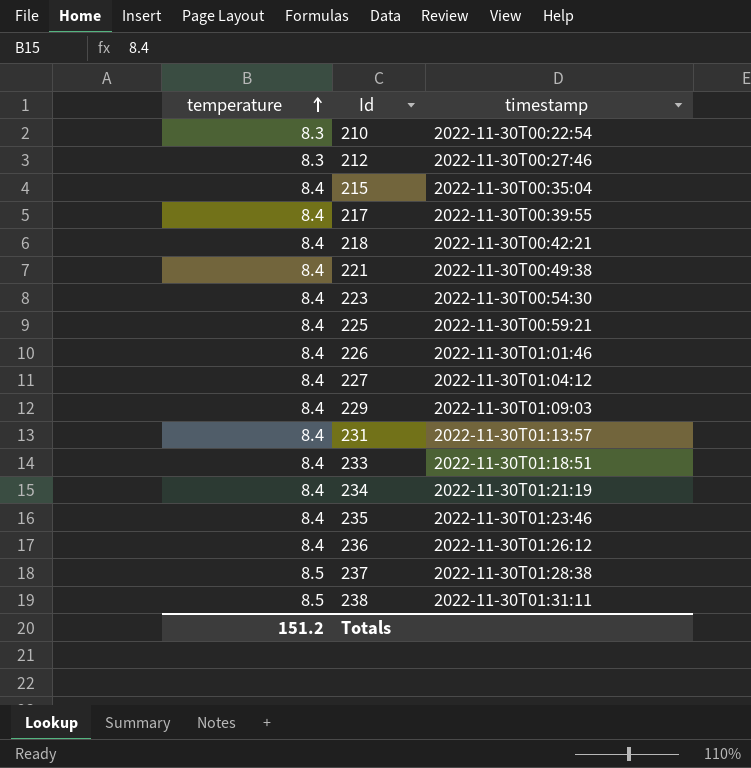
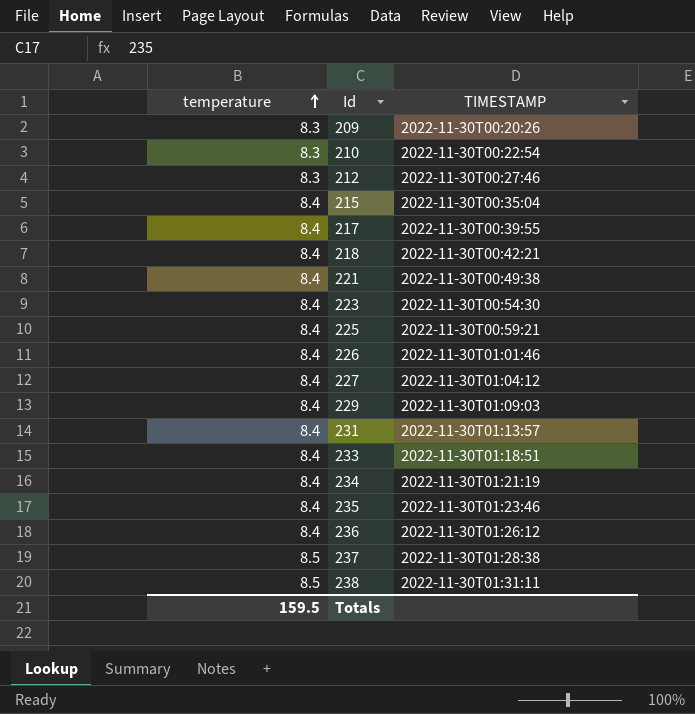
column name: timestamp -> TIMESTAMP
row 209: none -> 8.3 | 2022-11-30T00:20:26
Totals | temperature: 151.2 -> 159.5

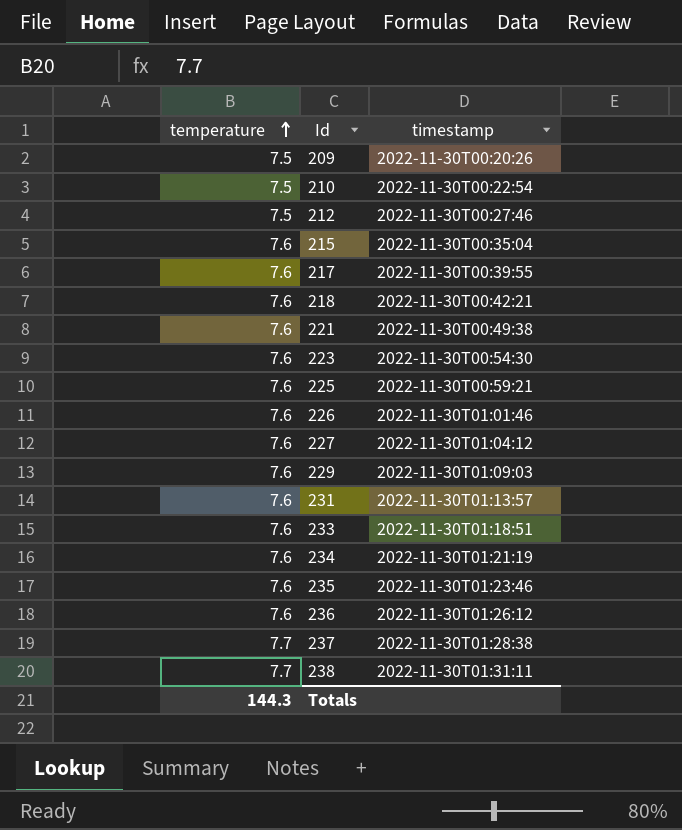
column name: TIMESTAMP -> timestamp
209 | temperature: 8.3 -> 7.5
210 | temperature: 8.3 -> 7.5
212 | temperature: 8.3 -> 7.5
215 | temperature: 8.4 -> 7.6
217 | temperature: 8.4 -> 7.6
218 | temperature: 8.4 -> 7.6
221 | temperature: 8.4 -> 7.6
223 | temperature: 8.4 -> 7.6
225 | temperature: 8.4 -> 7.6
226 | temperature: 8.4 -> 7.6
227 | temperature: 8.4 -> 7.6
229 | temperature: 8.4 -> 7.6
231 | temperature: 8.4 -> 7.6
233 | temperature: 8.4 -> 7.6
234 | temperature: 8.4 -> 7.6
235 | temperature: 8.4 -> 7.6
236 | temperature: 8.4 -> 7.6
237 | temperature: 8.5 -> 7.7
238 | temperature: 8.5 -> 7.7
Totals | temperature: 159.5 -> 144.3

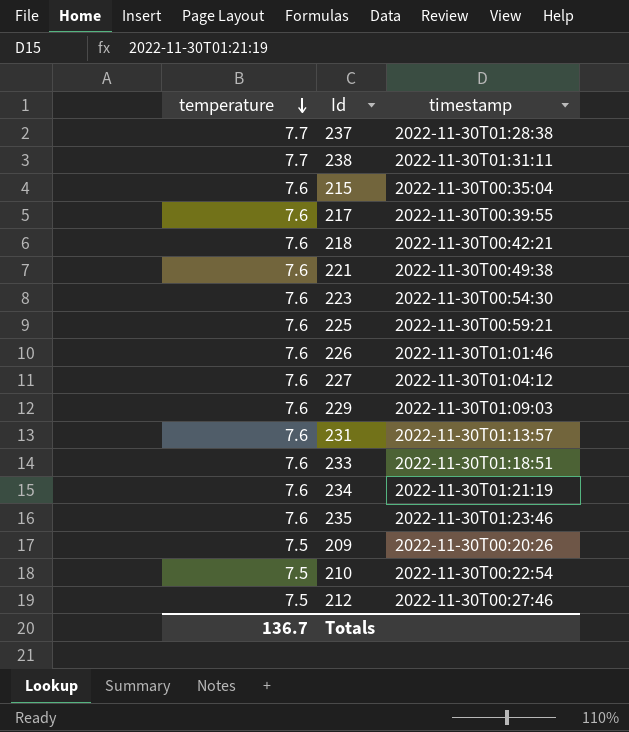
row order: temperature ascending -> temperature descending
row 236: 7.6 | 2022-11-30T01:26:12 -> none
Totals | temperature: 144.3 -> 136.7

